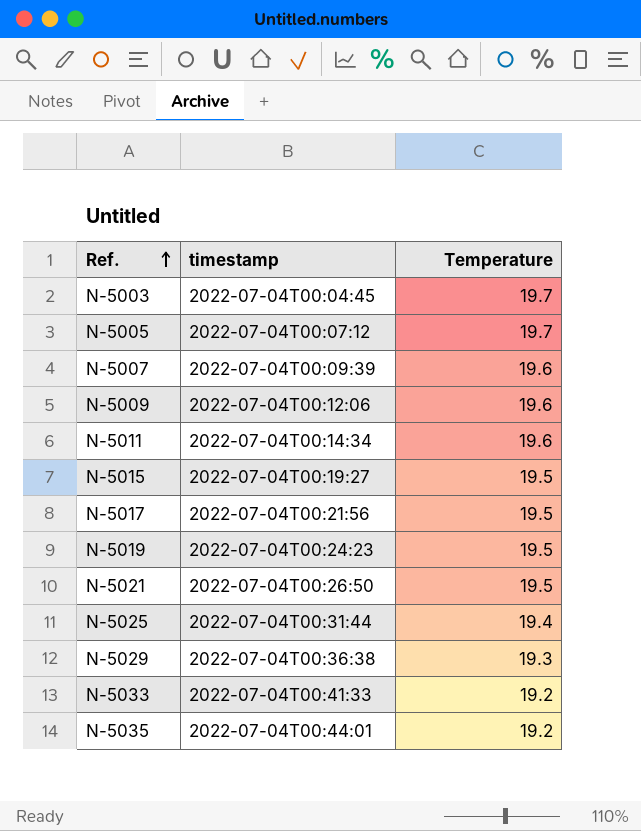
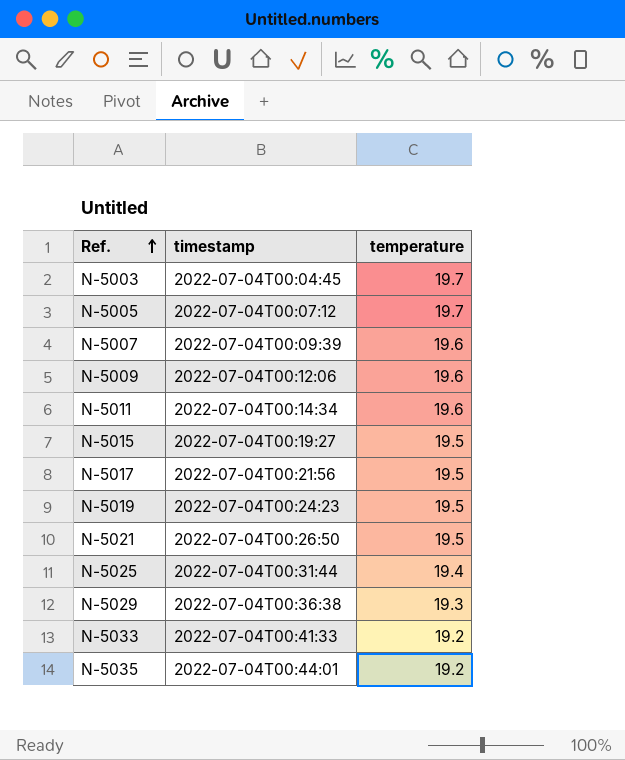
column name: Temperature -> temperature

